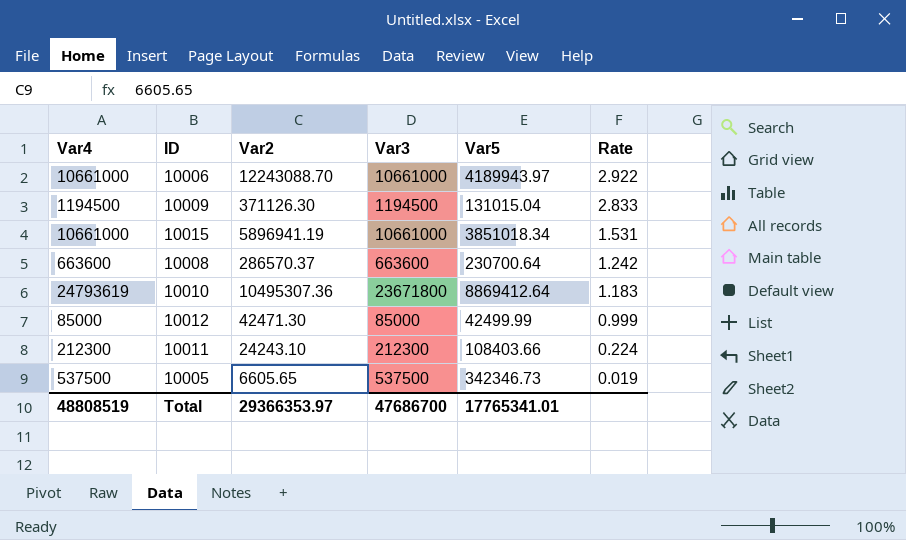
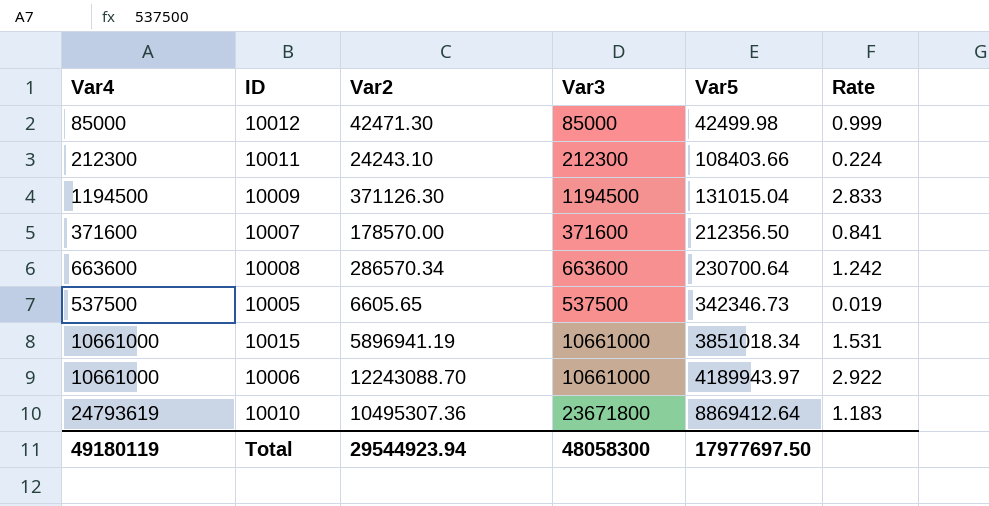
row order: Rate descending -> Var5 ascending
10012 | Var5: 42499.99 -> 42499.98
row 10007: none -> 371600 | 178570.00 | 371600 | 212356.50 | 0.841
10008 | Var2: 286570.37 -> 286570.34
Total | Var4: 48808519 -> 49180119
Total | Var2: 29366353.97 -> 29544923.94
Total | Var3: 47686700 -> 48058300
Total | Var5: 17765341.01 -> 17977697.50

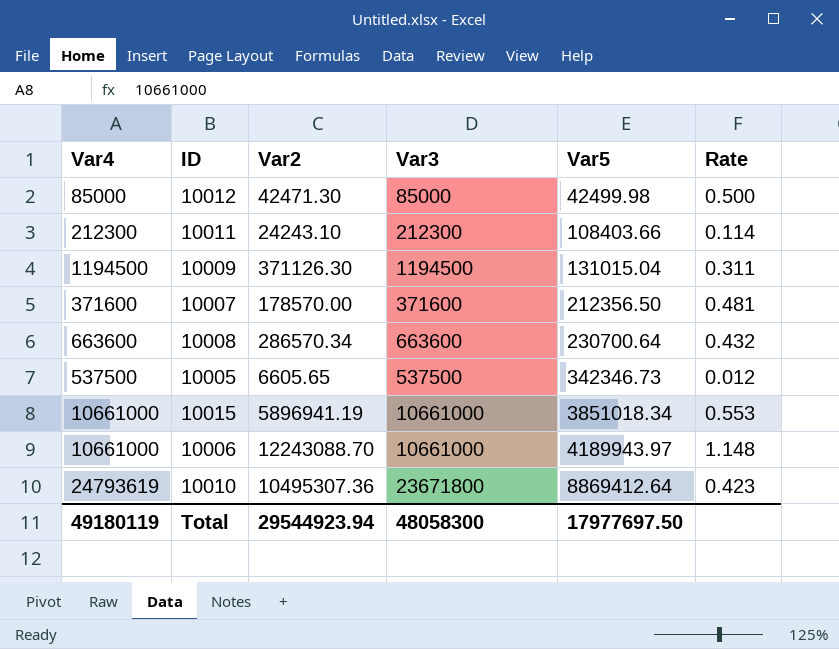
column Rate | formula: [Var2] / [Var5] -> [Var2] / [Var4]

